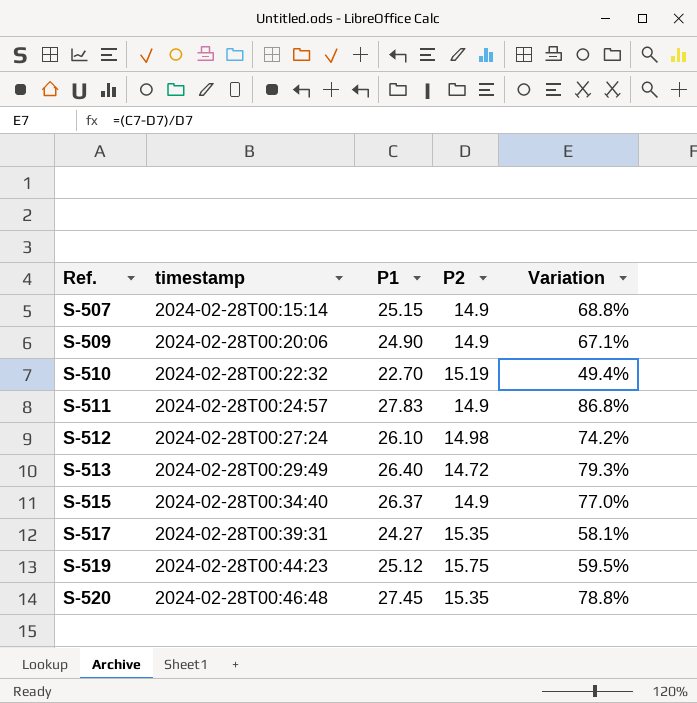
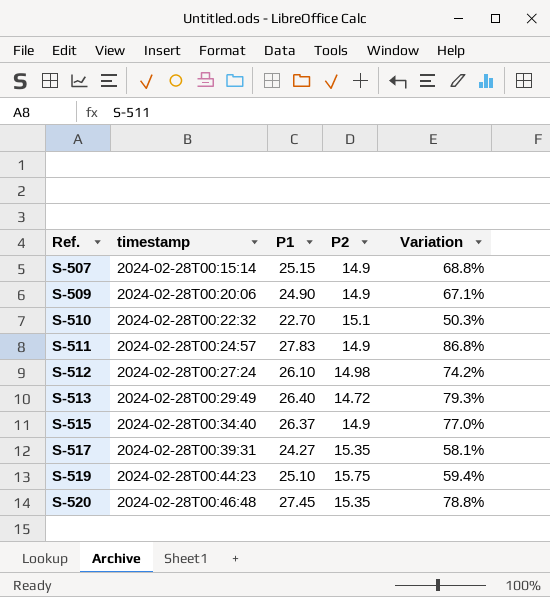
S-510 | P2: 15.19 -> 15.1
S-510 | Variation: 49.4% -> 50.3%
S-519 | P1: 25.12 -> 25.10
S-519 | Variation: 59.5% -> 59.4%

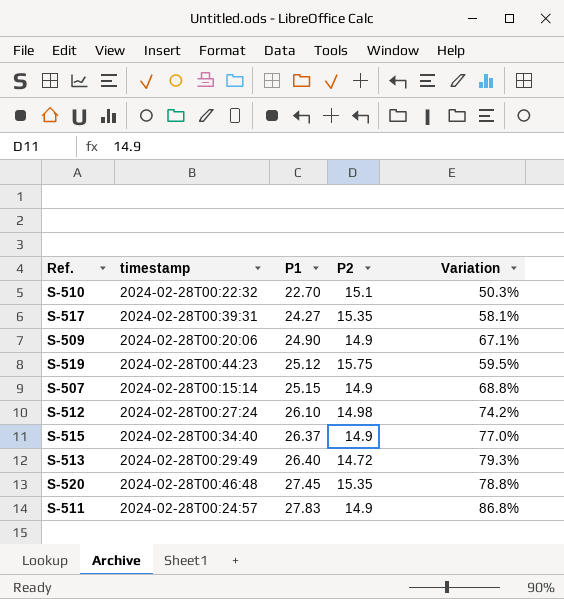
row order: Ref. ascending -> P1 ascending
S-519 | P1: 25.10 -> 25.12
S-519 | Variation: 59.4% -> 59.5%

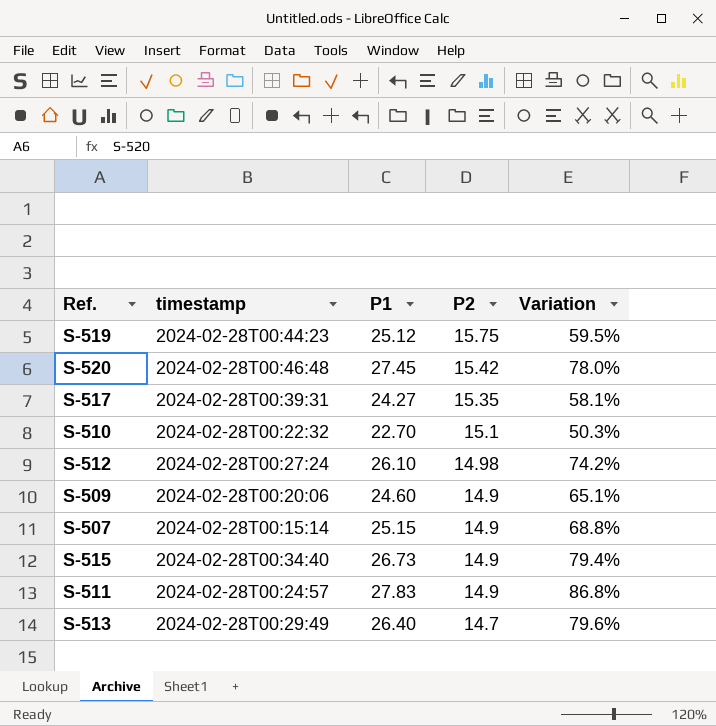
row order: P1 ascending -> P2 descending
S-520 | P2: 15.35 -> 15.42
S-520 | Variation: 78.8% -> 78.0%
S-509 | P1: 24.90 -> 24.60
S-509 | Variation: 67.1% -> 65.1%
S-515 | P1: 26.37 -> 26.73
S-515 | Variation: 77.0% -> 79.4%
S-513 | P2: 14.72 -> 14.7
S-513 | Variation: 79.3% -> 79.6%

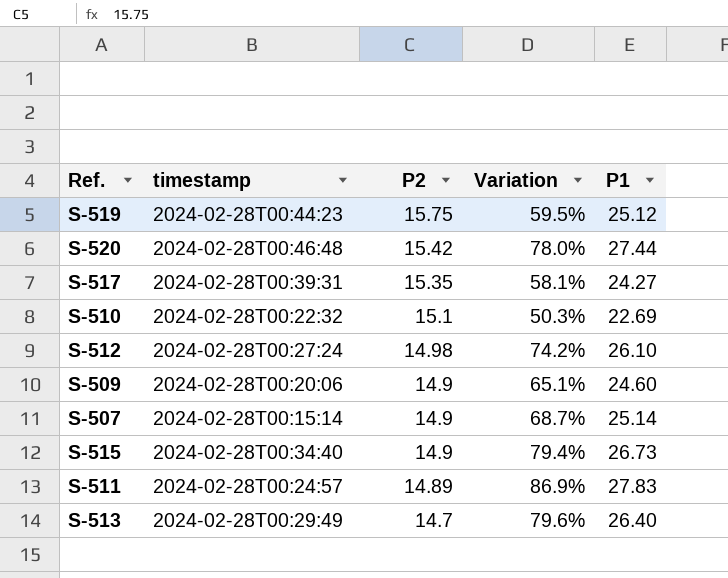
column P1 | position: 3 -> 5
S-520 | P1: 27.45 -> 27.44
S-510 | P1: 22.70 -> 22.69
S-507 | Variation: 68.8% -> 68.7%
S-507 | P1: 25.15 -> 25.14
S-511 | P2: 14.9 -> 14.89
S-511 | Variation: 86.8% -> 86.9%

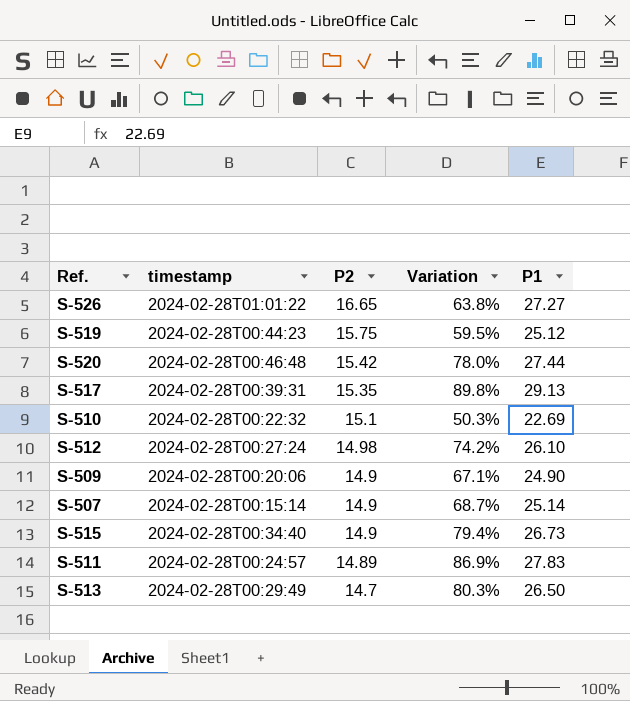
row S-526: none -> 2024-02-28T01:01:22 | 16.65 | 63.8% | 27.27
S-517 | Variation: 58.1% -> 89.8%
S-517 | P1: 24.27 -> 29.13
S-509 | Variation: 65.1% -> 67.1%
S-509 | P1: 24.60 -> 24.90
S-513 | Variation: 79.6% -> 80.3%
S-513 | P1: 26.40 -> 26.50

